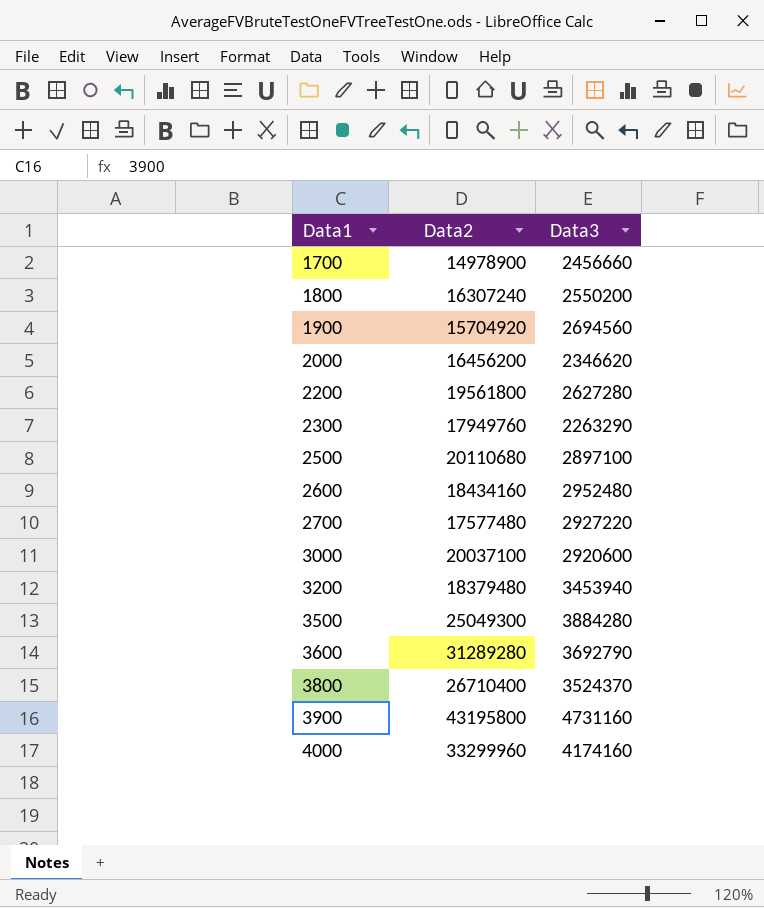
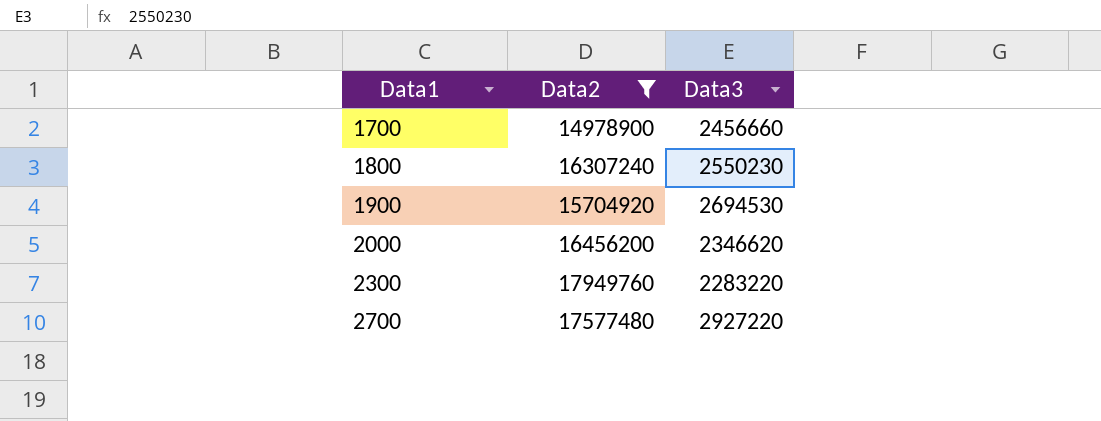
filter: none -> Data2 <= 17949760
1800 | Data3: 2550200 -> 2550230
1900 | Data3: 2694560 -> 2694530
2300 | Data3: 2263290 -> 2283220

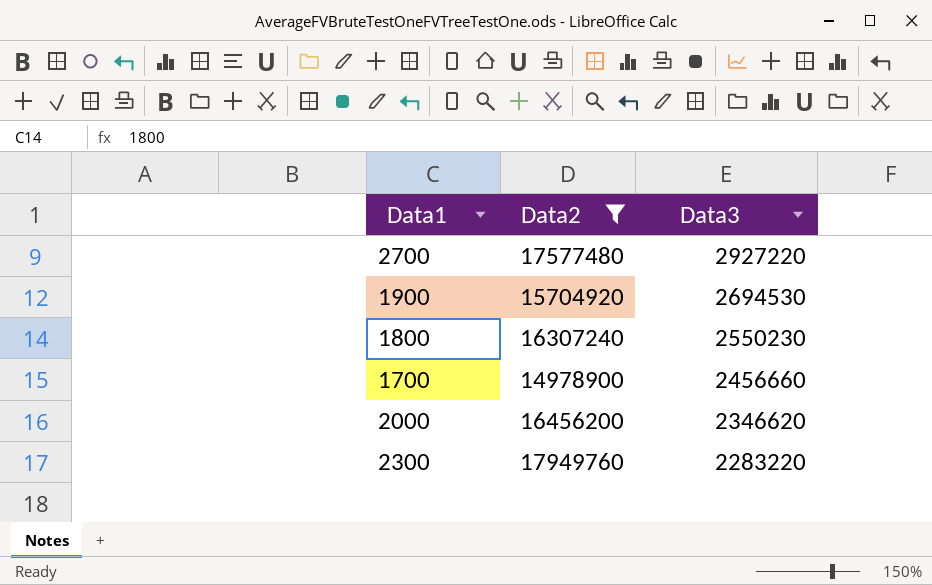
row order: Data1 ascending -> Data3 descending

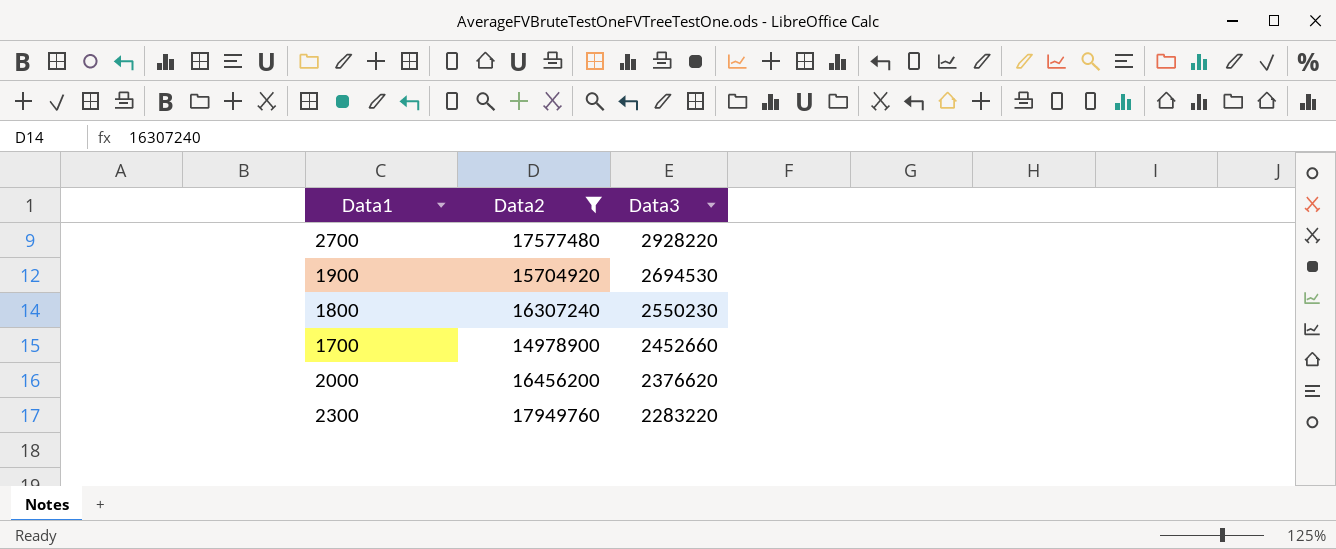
2700 | Data3: 2927220 -> 2928220
1700 | Data3: 2456660 -> 2452660
2000 | Data3: 2346620 -> 2376620

